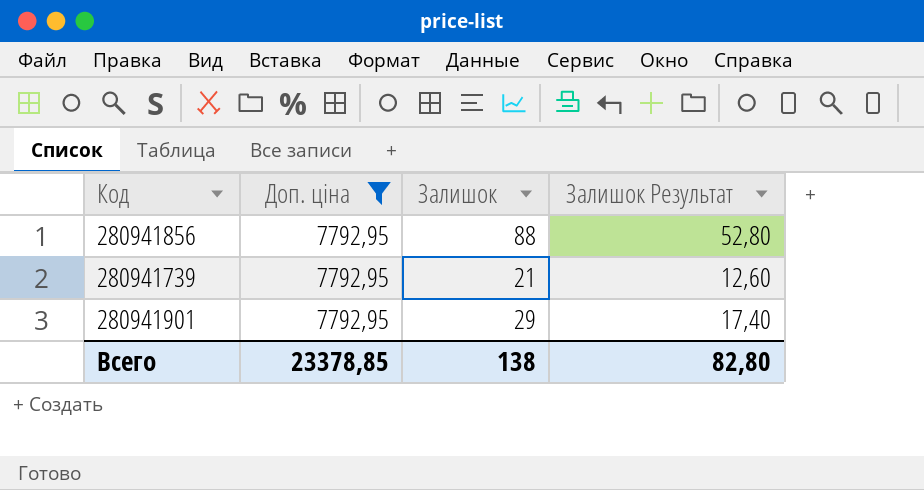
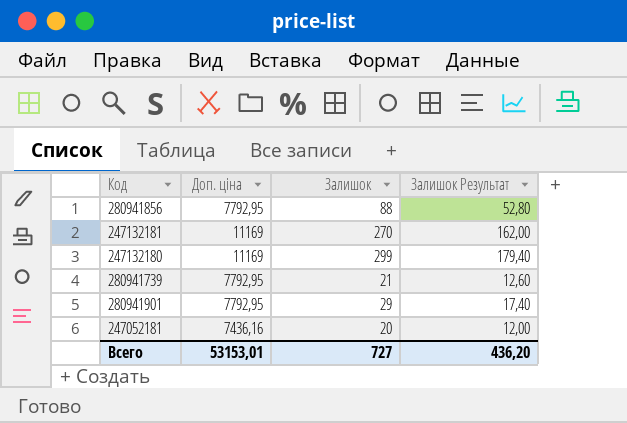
filter: Доп. ціна = 7792,95 -> none
Всего | Доп. ціна: 23378,85 -> 53153,01
Всего | Залишок: 138 -> 727
Всего | Залишок Результат: 82,80 -> 436,20

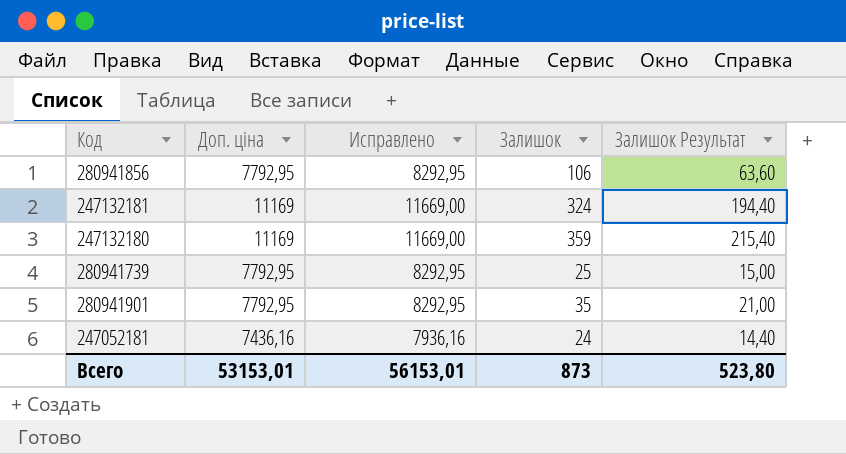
column Исправлено | formula: none -> [Доп. ціна] + 500
280941856 | Залишок: 88 -> 106
280941856 | Залишок Результат: 52,80 -> 63,60
247132181 | Залишок: 270 -> 324
247132181 | Залишок Результат: 162,00 -> 194,40
247132180 | Залишок: 299 -> 359
247132180 | Залишок Результат: 179,40 -> 215,40
280941739 | Залишок: 21 -> 25
280941739 | Залишок Результат: 12,60 -> 15,00
280941901 | Залишок: 29 -> 35
280941901 | Залишок Результат: 17,40 -> 21,00
247052181 | Залишок: 20 -> 24
247052181 | Залишок Результат: 12,00 -> 14,40
Всего | Залишок: 727 -> 873
Всего | Залишок Результат: 436,20 -> 523,80

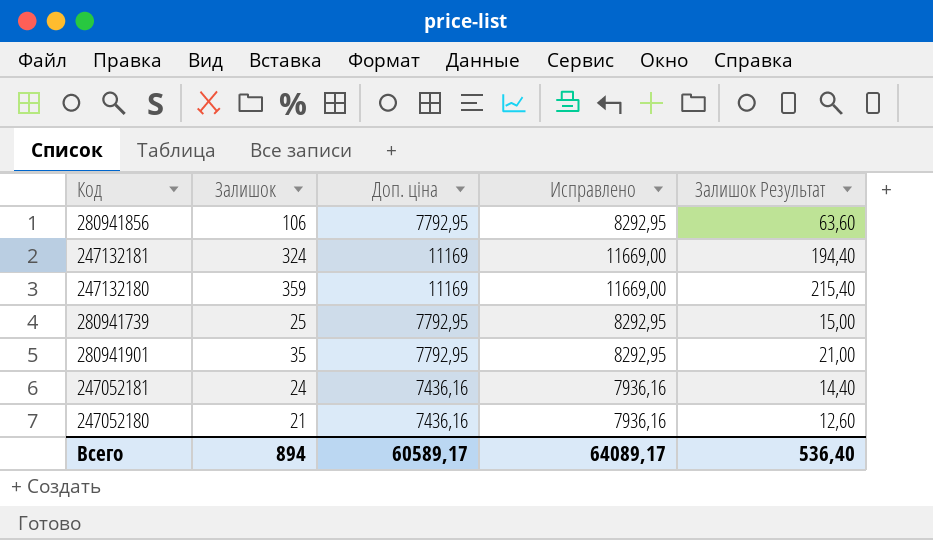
column Залишок | position: 4 -> 2
row 247052180: none -> 21 | 7436,16 | 7936,16 | 12,60
Всего | Залишок: 873 -> 894
Всего | Доп. ціна: 53153,01 -> 60589,17
Всего | Исправлено: 56153,01 -> 64089,17
Всего | Залишок Результат: 523,80 -> 536,40

